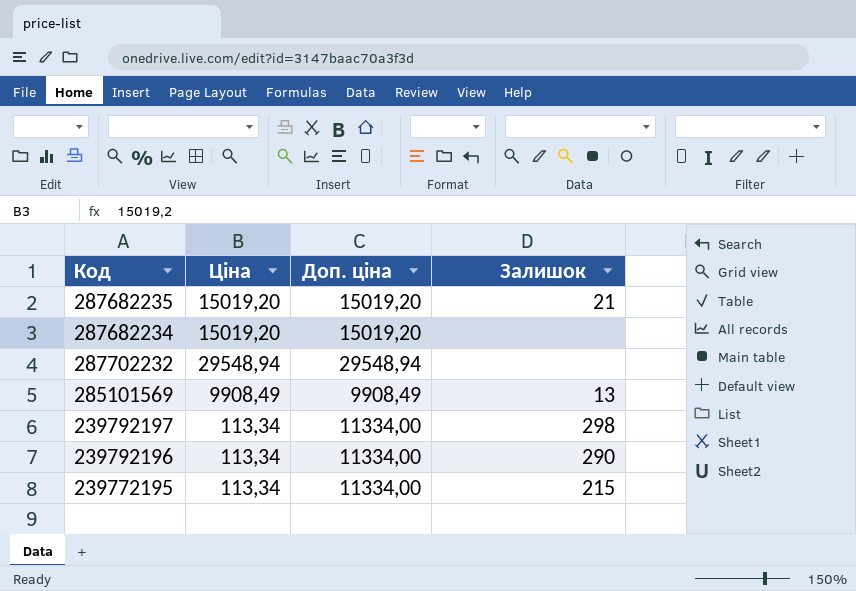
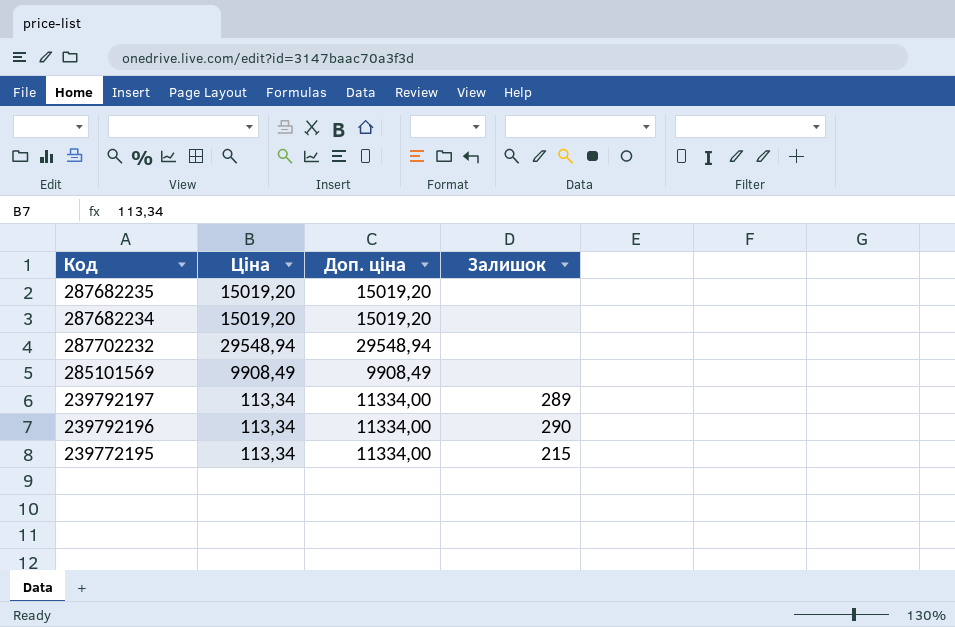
287682235 | Залишок: 21 -> none
285101569 | Залишок: 13 -> none
239792197 | Залишок: 298 -> 289

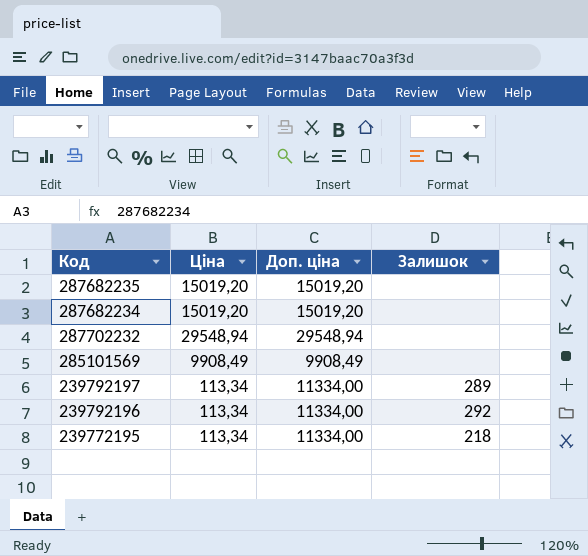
239792196 | Залишок: 290 -> 292
239772195 | Залишок: 215 -> 218

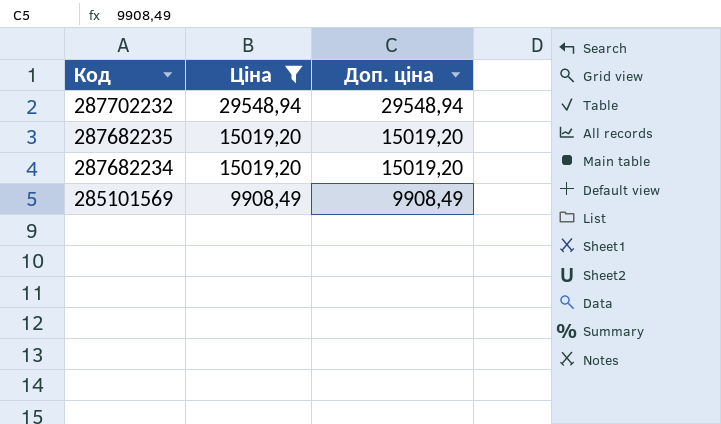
filter: none -> Ціна != 113,34
row order: none -> Код descending
column Залишок | position: 4 -> none

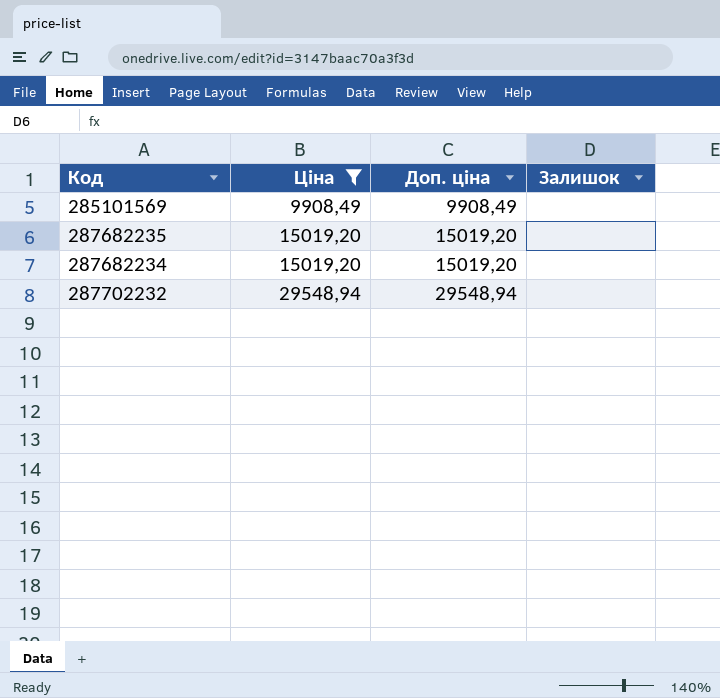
row order: Код descending -> Ціна ascending
column Залишок | position: none -> 4

